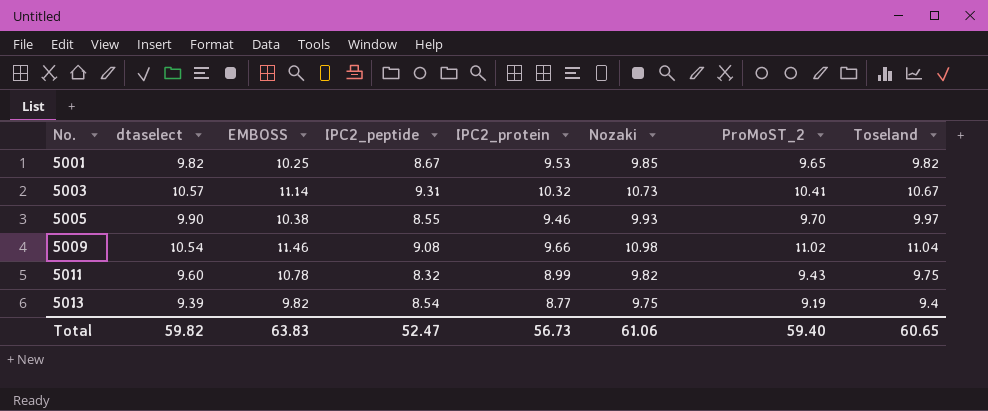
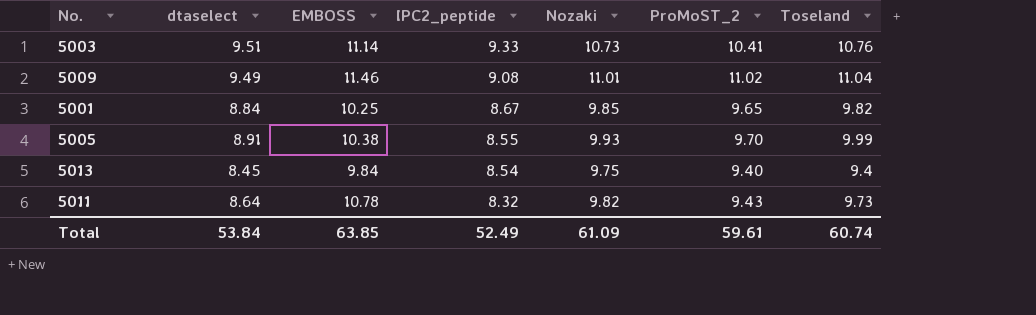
row order: No. ascending -> IPC2_peptide descending
column IPC2_protein | position: 5 -> none
5003 | dtaselect: 10.57 -> 9.51
5003 | IPC2_peptide: 9.31 -> 9.33
5003 | Toseland: 10.67 -> 10.76
5009 | dtaselect: 10.54 -> 9.49
5009 | Nozaki: 10.98 -> 11.01
5001 | dtaselect: 9.82 -> 8.84
5005 | dtaselect: 9.90 -> 8.91
5005 | Toseland: 9.97 -> 9.99
5013 | dtaselect: 9.39 -> 8.45
5013 | EMBOSS: 9.82 -> 9.84
5013 | ProMoST_2: 9.19 -> 9.40
5011 | dtaselect: 9.60 -> 8.64
5011 | Toseland: 9.75 -> 9.73
Total | dtaselect: 59.82 -> 53.84
Total | EMBOSS: 63.83 -> 63.85
Total | IPC2_peptide: 52.47 -> 52.49
Total | Nozaki: 61.06 -> 61.09
Total | ProMoST_2: 59.40 -> 59.61
Total | Toseland: 60.65 -> 60.74

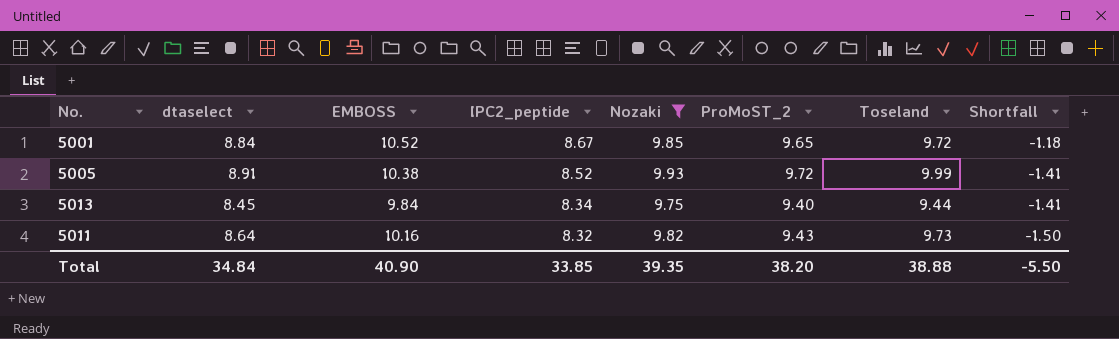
filter: none -> Nozaki <= 9.93
column Shortfall | formula: none -> [IPC2_peptide] - [Nozaki]
5001 | EMBOSS: 10.25 -> 10.52
5001 | Toseland: 9.82 -> 9.72
5005 | IPC2_peptide: 8.55 -> 8.52
5005 | ProMoST_2: 9.70 -> 9.72
5013 | IPC2_peptide: 8.54 -> 8.34
5013 | Toseland: 9.4 -> 9.44
5011 | EMBOSS: 10.78 -> 10.16
Total | dtaselect: 53.84 -> 34.84
Total | EMBOSS: 63.85 -> 40.90
Total | IPC2_peptide: 52.49 -> 33.85
Total | Nozaki: 61.09 -> 39.35
Total | ProMoST_2: 59.61 -> 38.20
Total | Toseland: 60.74 -> 38.88

